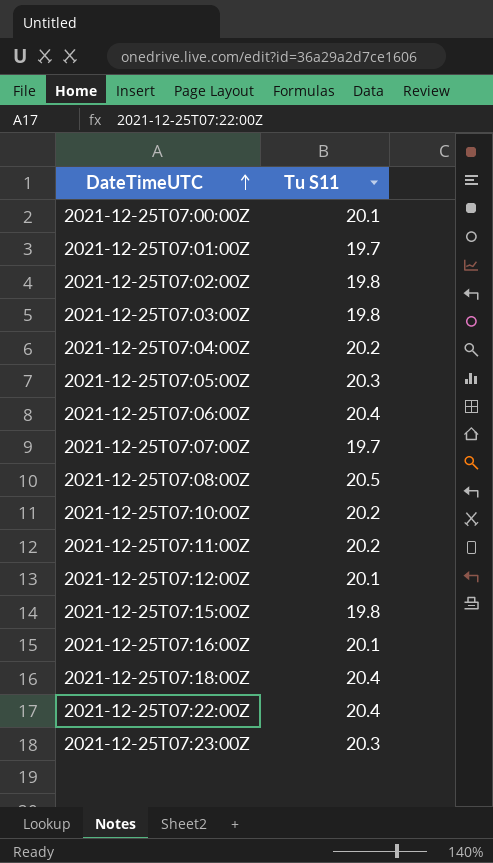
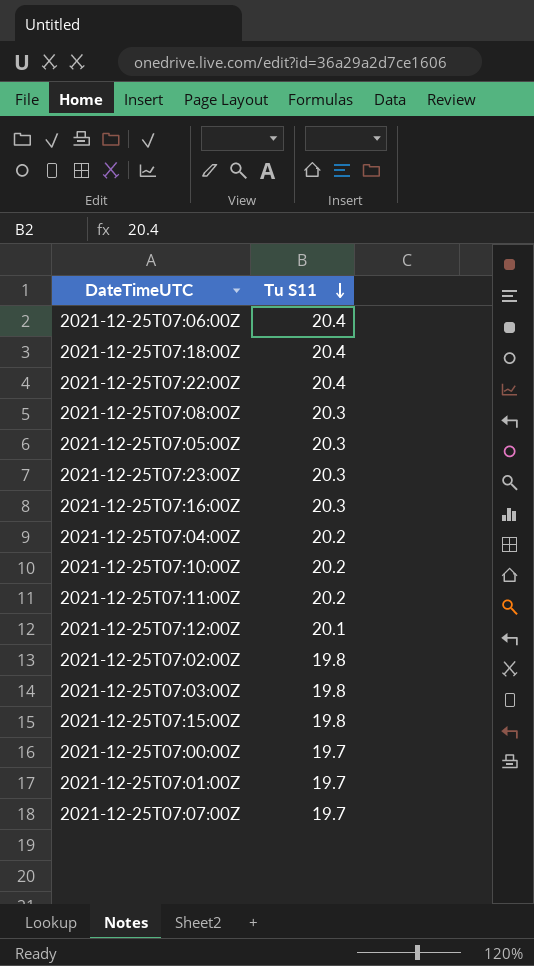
row order: DateTimeUTC ascending -> Tu S11 descending
2021-12-25T07:08:00Z | Tu S11: 20.5 -> 20.3
2021-12-25T07:16:00Z | Tu S11: 20.1 -> 20.3
2021-12-25T07:00:00Z | Tu S11: 20.1 -> 19.7

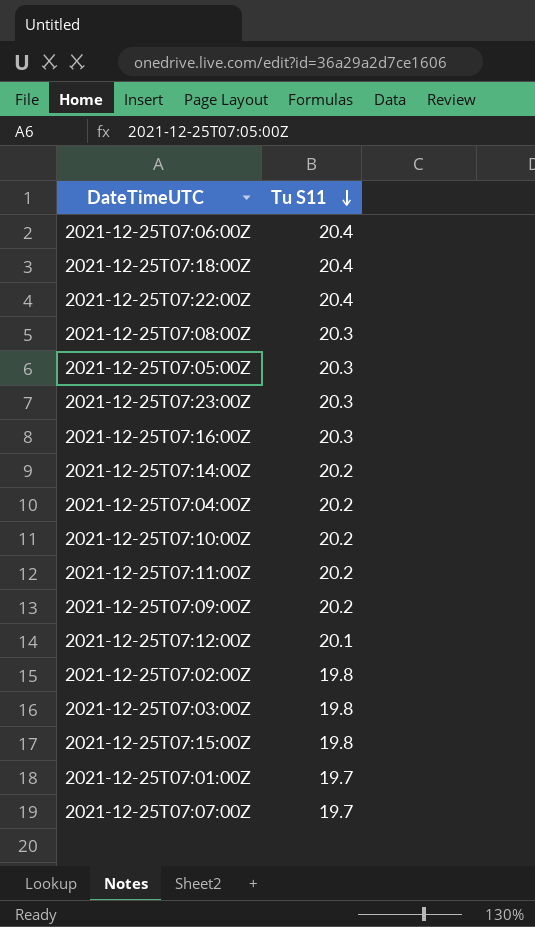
row 2021-12-25T07:00:00Z: 19.7 -> none
row 2021-12-25T07:14:00Z: none -> 20.2
row 2021-12-25T07:09:00Z: none -> 20.2

